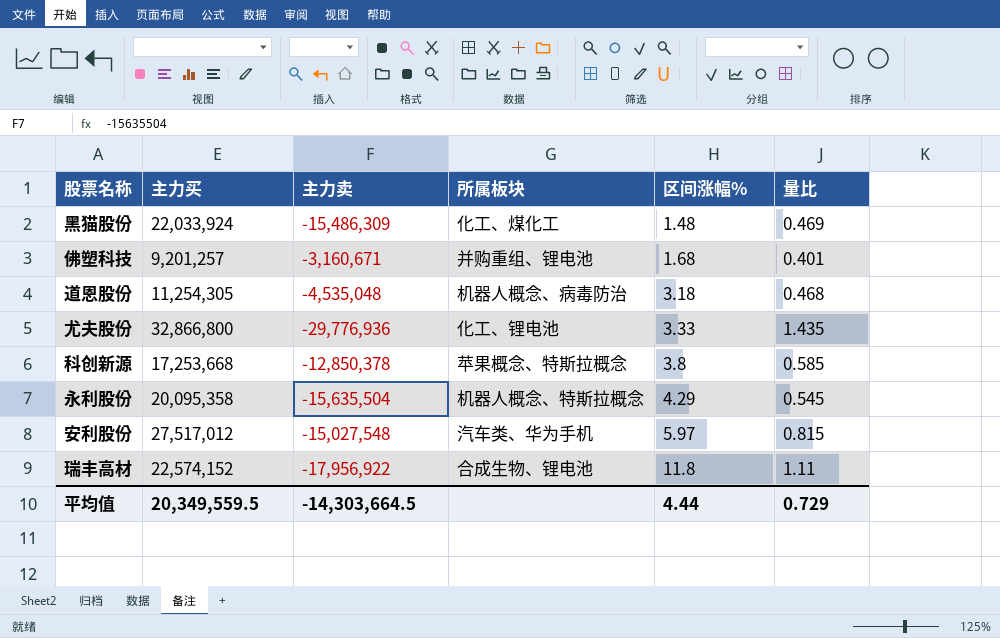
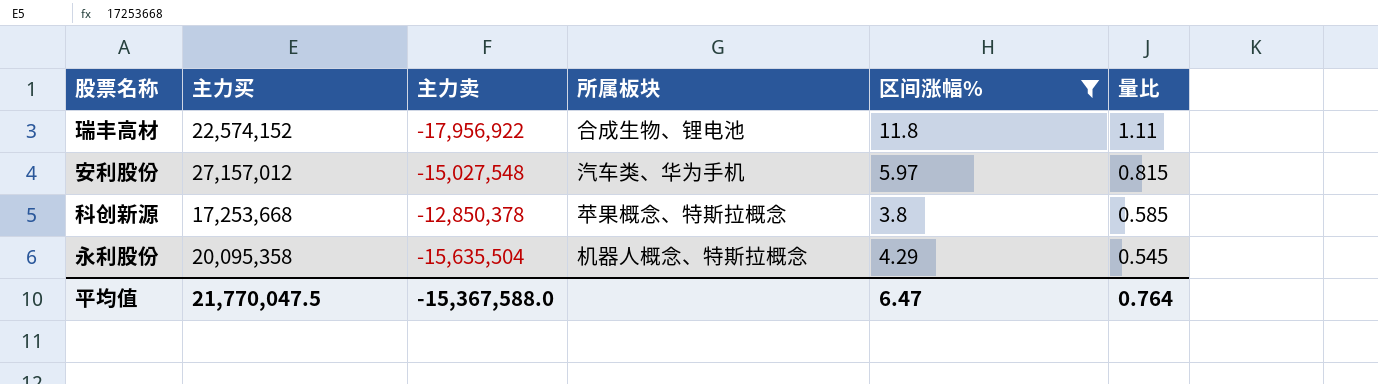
filter: none -> 区间涨幅% >= 3.8
row order: 区间涨幅% ascending -> 量比 descending
安利股份 | 主力买: 27,517,012 -> 27,157,012
平均值 | 主力买: 20,349,559.5 -> 21,770,047.5
平均值 | 主力卖: -14,303,664.5 -> -15,367,588.0
平均值 | 区间涨幅%: 4.44 -> 6.47
平均值 | 量比: 0.729 -> 0.764

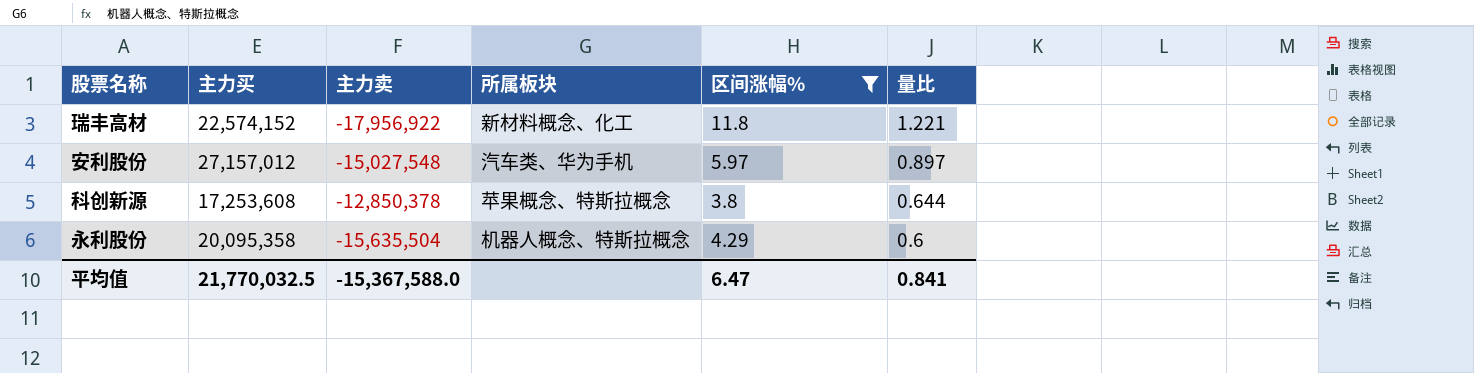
瑞丰高材 | 所属板块: 合成生物、锂电池 -> 新材料概念、化工
瑞丰高材 | 量比: 1.11 -> 1.221
安利股份 | 量比: 0.815 -> 0.897
科创新源 | 主力买: 17,253,668 -> 17,253,608
科创新源 | 量比: 0.585 -> 0.644
永利股份 | 量比: 0.545 -> 0.6
平均值 | 主力买: 21,770,047.5 -> 21,770,032.5
平均值 | 量比: 0.764 -> 0.841

